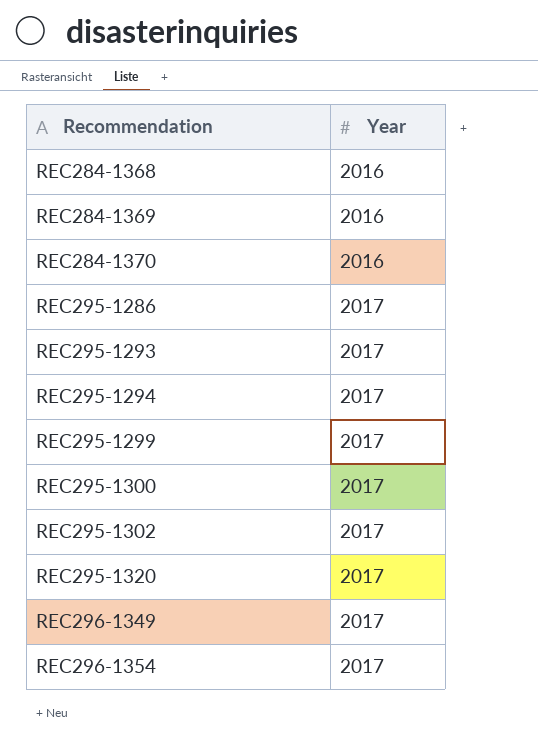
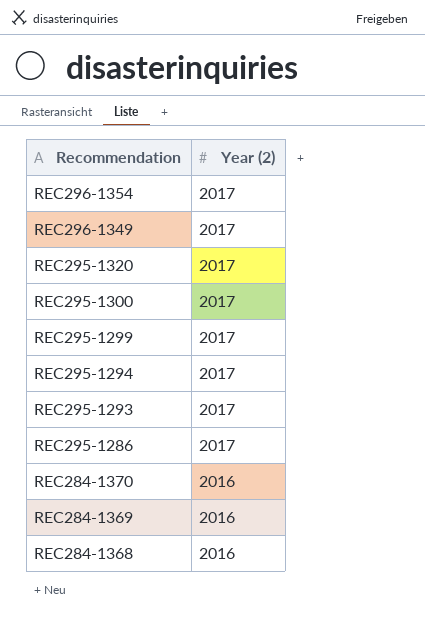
row order: Recommendation ascending -> Recommendation descending
column name: Year -> Year (2)
row REC295-1302: 2017 -> none

